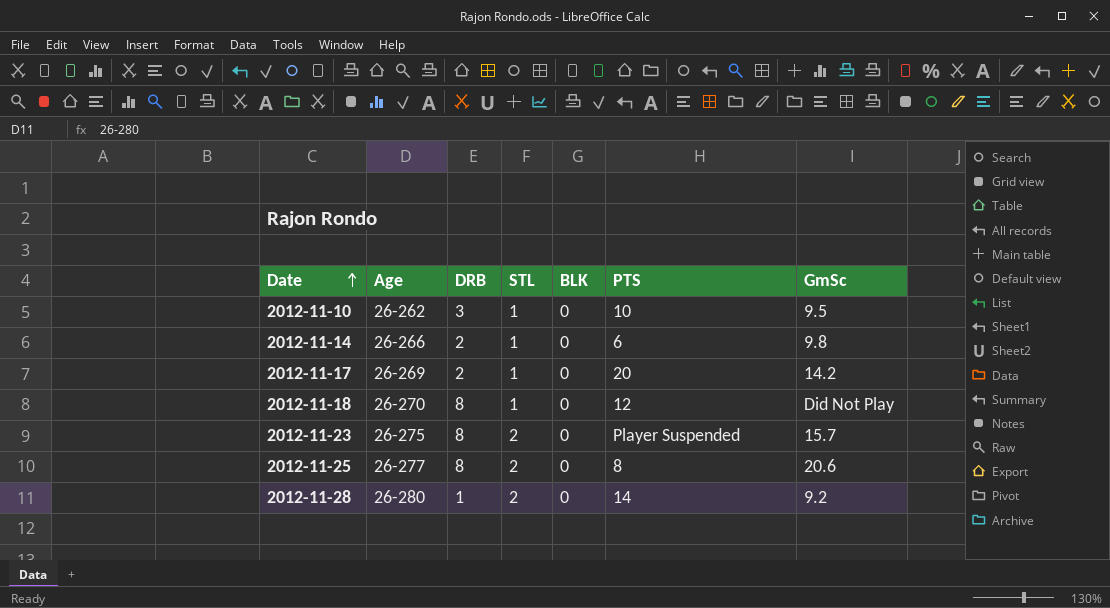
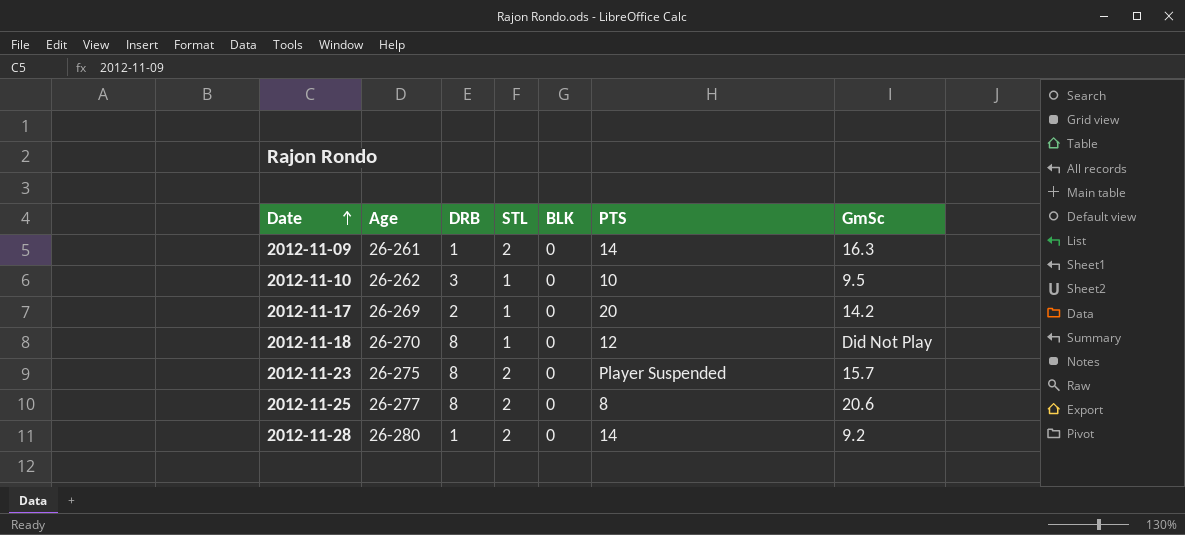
row 2012-11-14: 26-266 | 2 | 1 | 0 | 6 | 9.8 -> none
row 2012-11-09: none -> 26-261 | 1 | 2 | 0 | 14 | 16.3

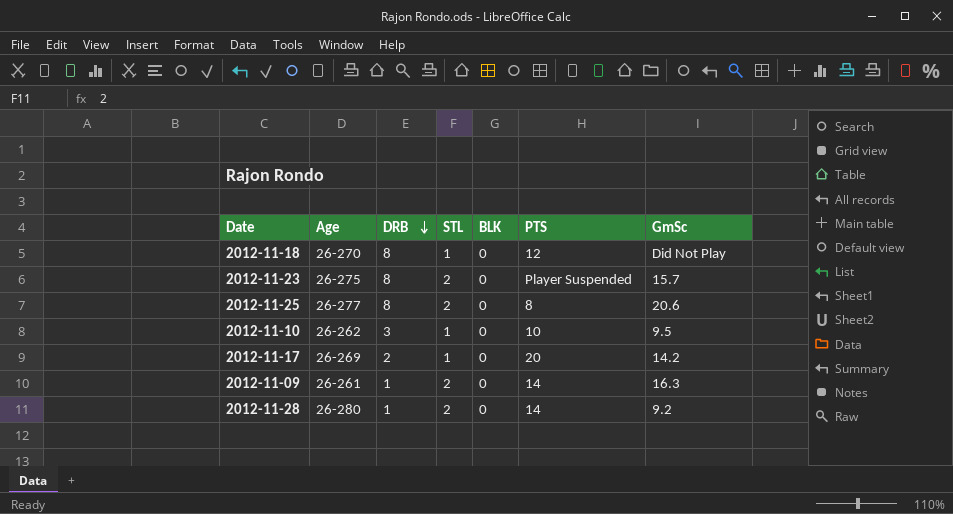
row order: Date ascending -> DRB descending

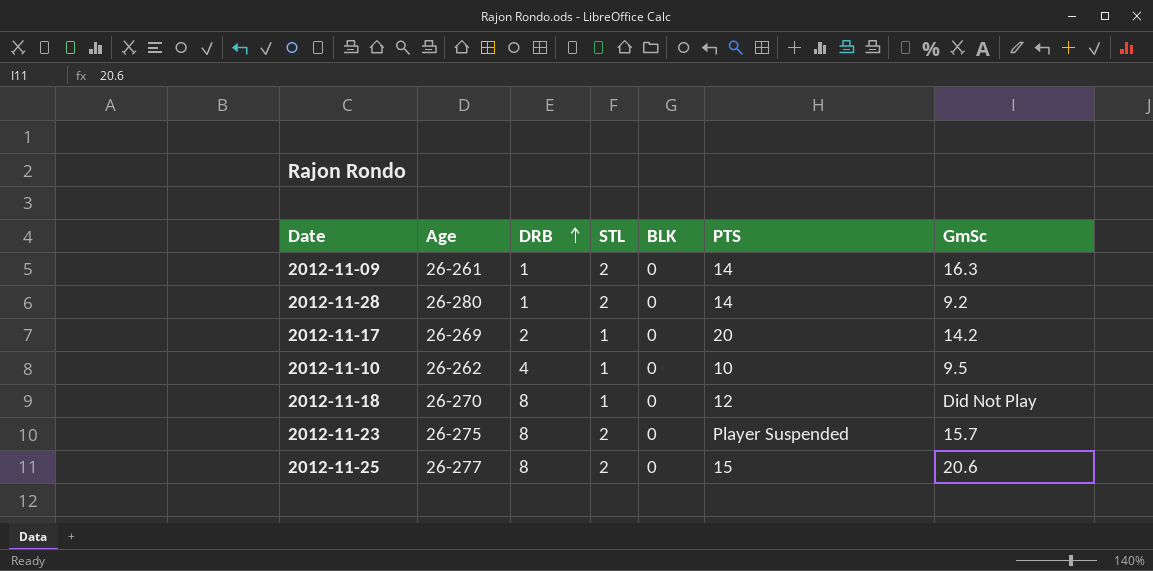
row order: DRB descending -> DRB ascending
2012-11-10 | DRB: 3 -> 4
2012-11-25 | PTS: 8 -> 15

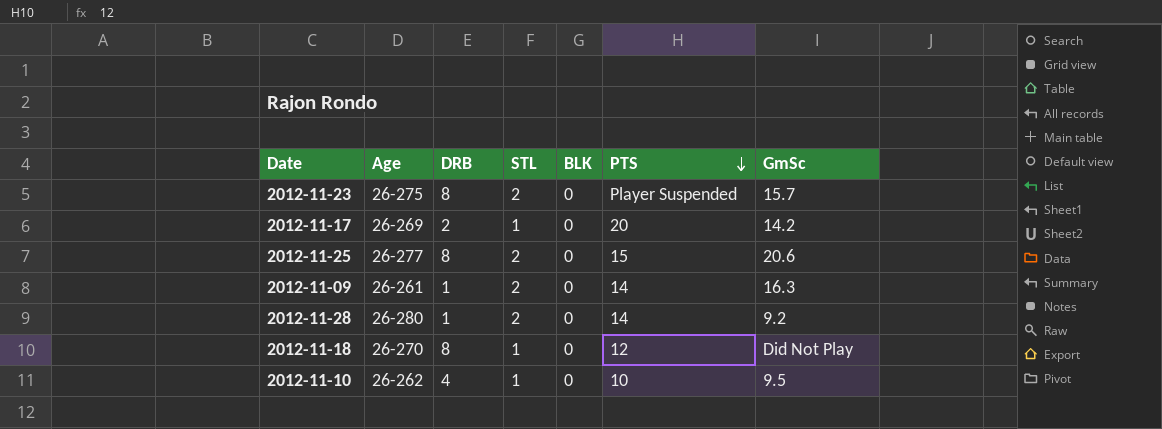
row order: DRB ascending -> PTS descending

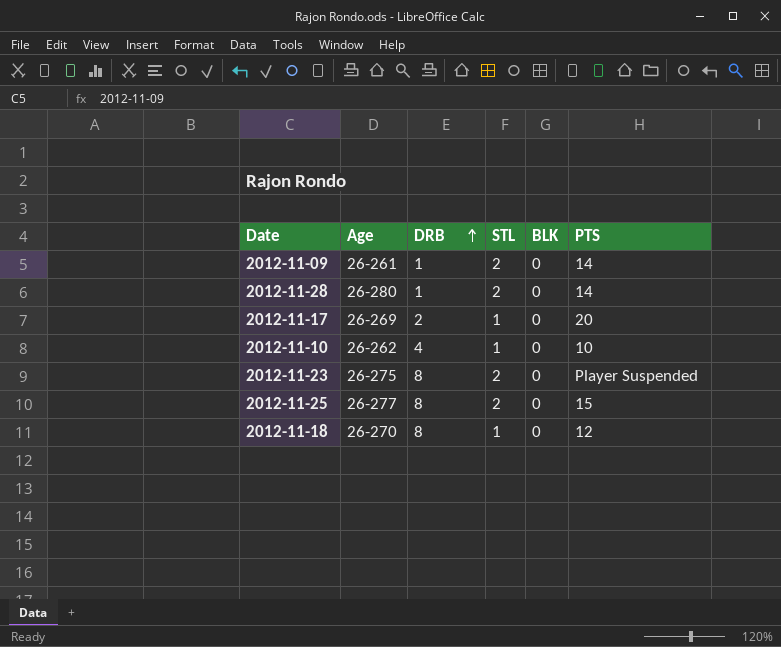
row order: PTS descending -> DRB ascending
column GmSc | position: 7 -> none

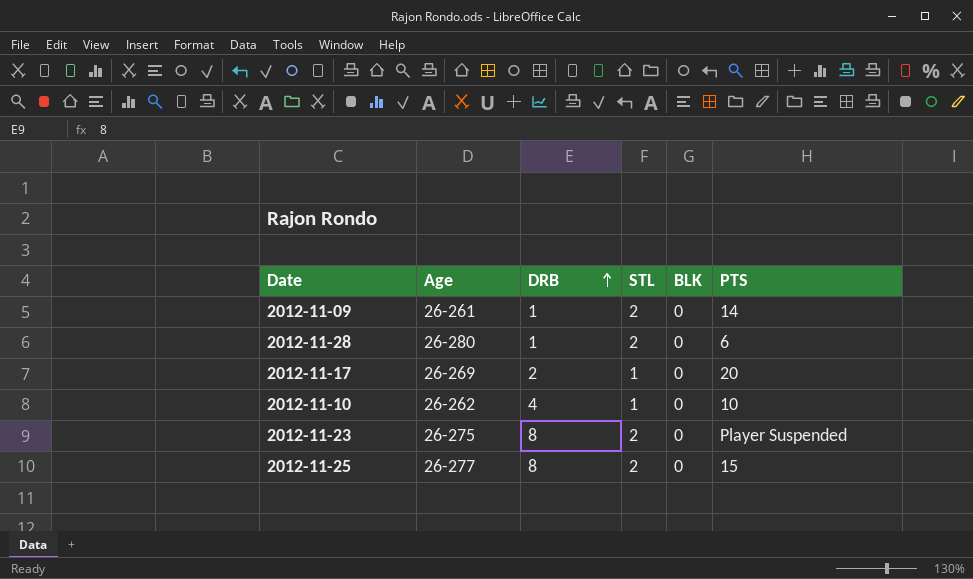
row 2012-11-18: 26-270 | 8 | 1 | 0 | 12 -> none
2012-11-28 | PTS: 14 -> 6

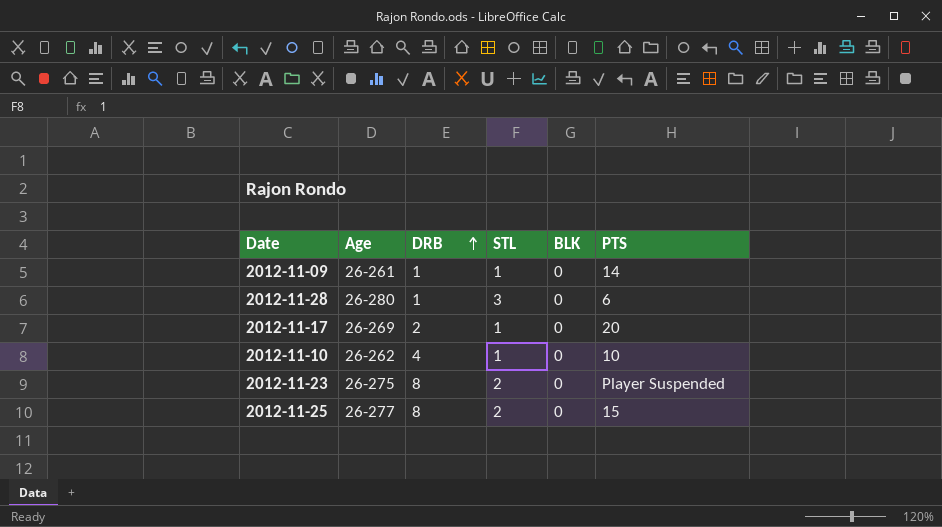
2012-11-09 | STL: 2 -> 1
2012-11-28 | STL: 2 -> 3

